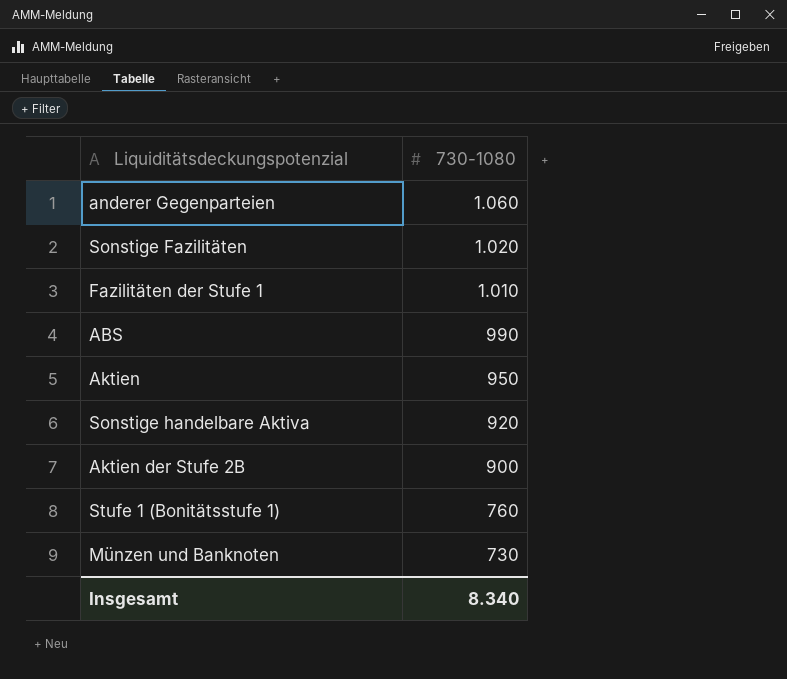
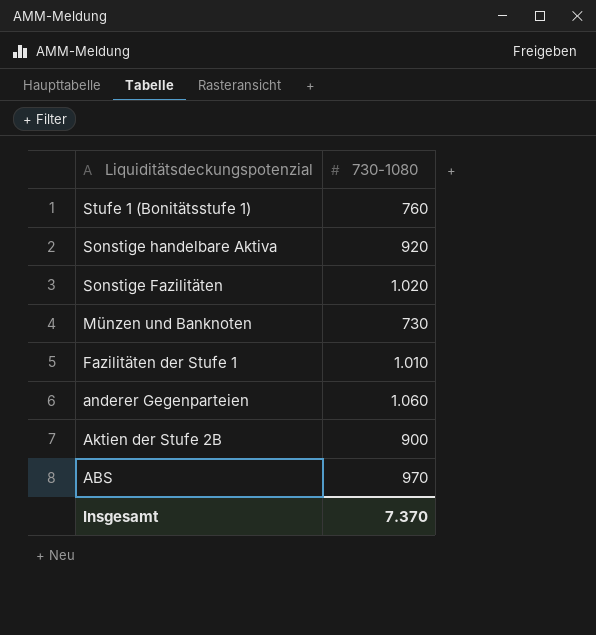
row order: 730-1080 descending -> Liquiditätsdeckungspotenzial descending
row Aktien: 950 -> none
ABS | 730-1080: 990 -> 970
Insgesamt | 730-1080: 8.340 -> 7.370

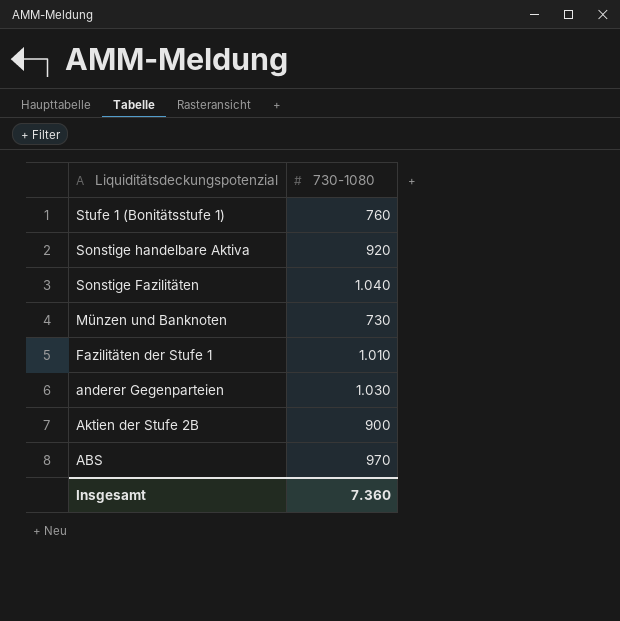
Sonstige Fazilitäten | 730-1080: 1.020 -> 1.040
anderer Gegenparteien | 730-1080: 1.060 -> 1.030
Insgesamt | 730-1080: 7.370 -> 7.360

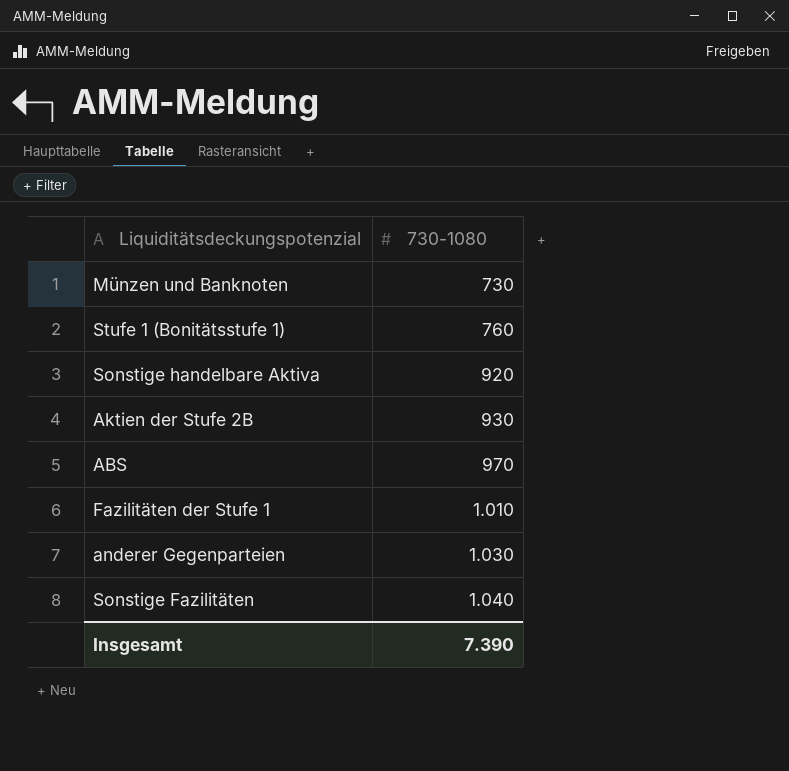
row order: Liquiditätsdeckungspotenzial descending -> 730-1080 ascending
Aktien der Stufe 2B | 730-1080: 900 -> 930
Insgesamt | 730-1080: 7.360 -> 7.390

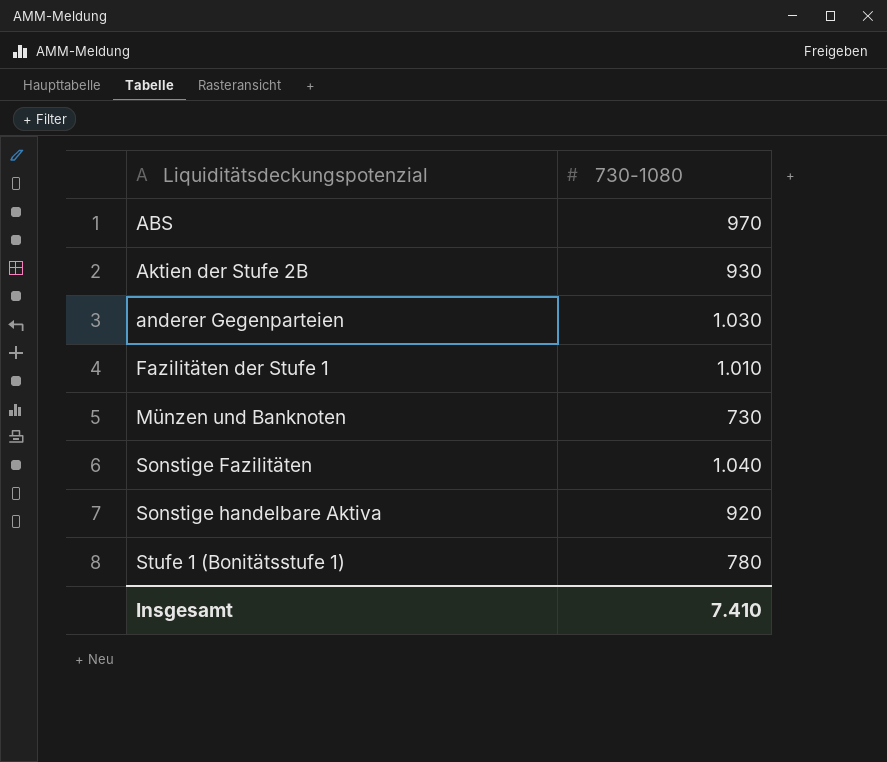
row order: 730-1080 ascending -> Liquiditätsdeckungspotenzial ascending
Stufe 1 (Bonitätsstufe 1) | 730-1080: 760 -> 780
Insgesamt | 730-1080: 7.390 -> 7.410

